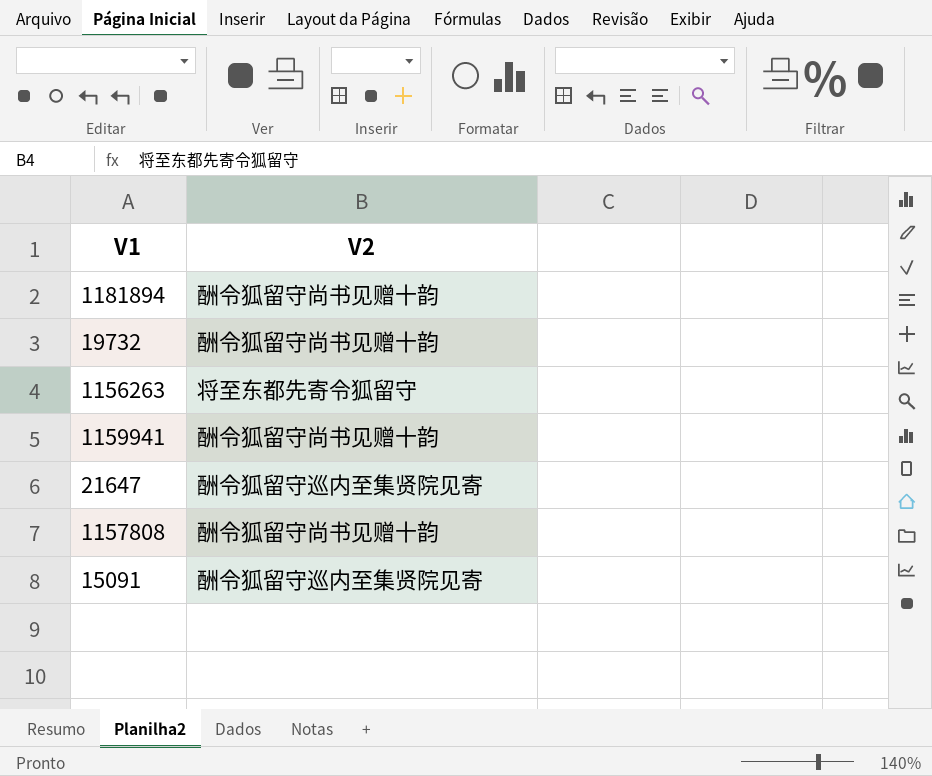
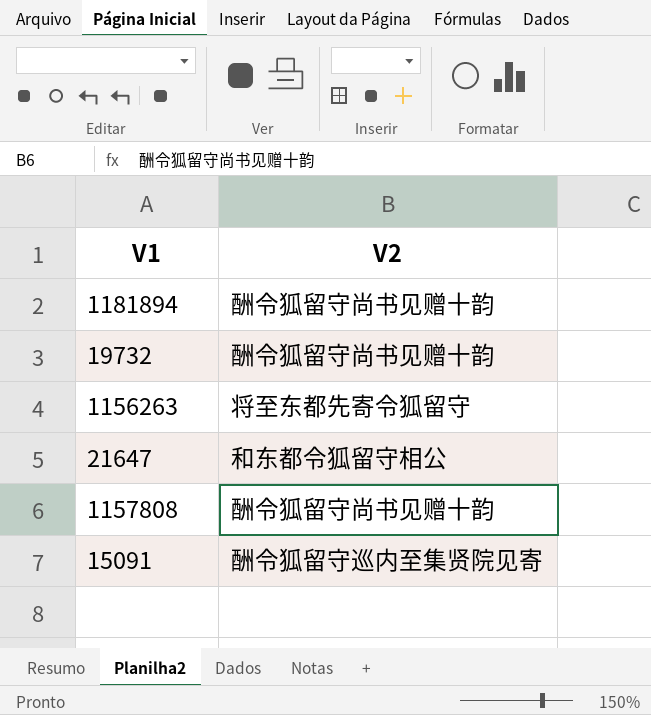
row 1159941: 酬令狐留守尚书见赠十韵 -> none
21647 | V2: 酬令狐留守巡内至集贤院见寄 -> 和东都令狐留守相公

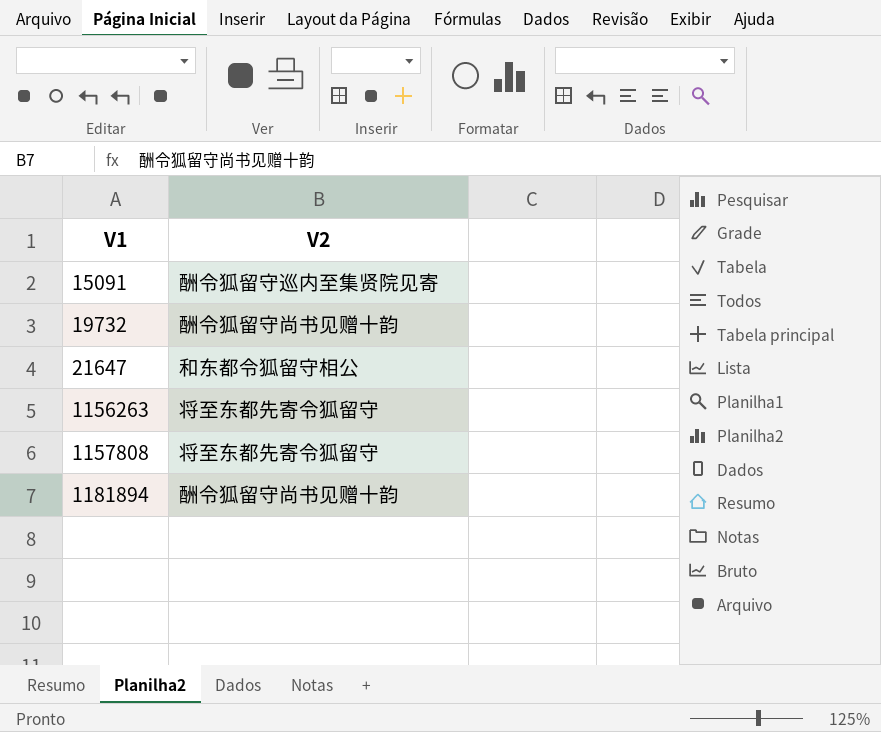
row order: none -> V1 ascending
1157808 | V2: 酬令狐留守尚书见赠十韵 -> 将至东都先寄令狐留守

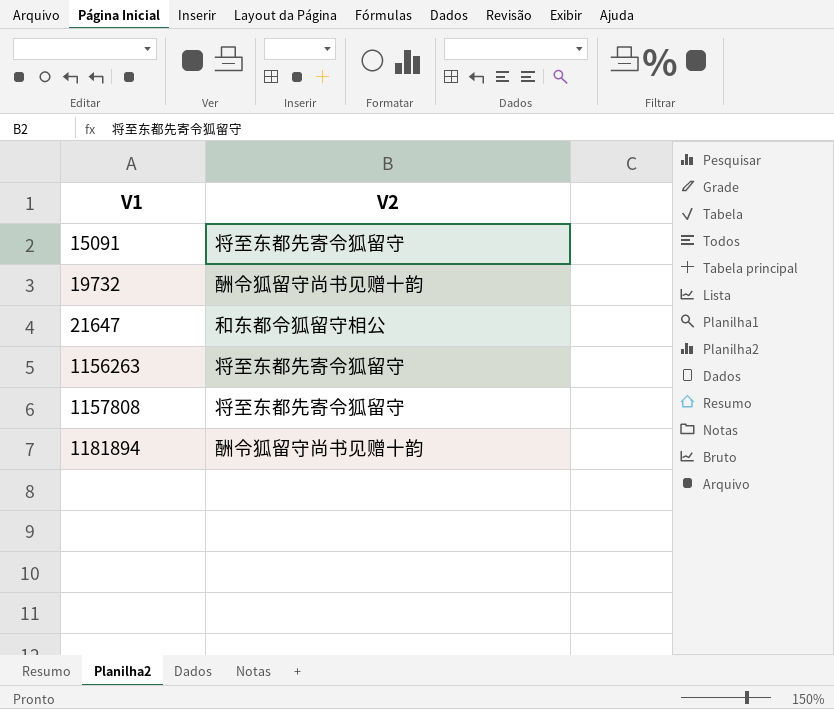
15091 | V2: 酬令狐留守巡内至集贤院见寄 -> 将至东都先寄令狐留守

